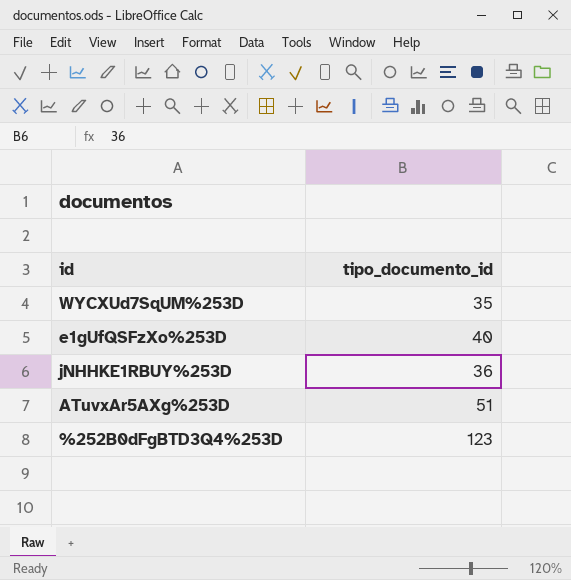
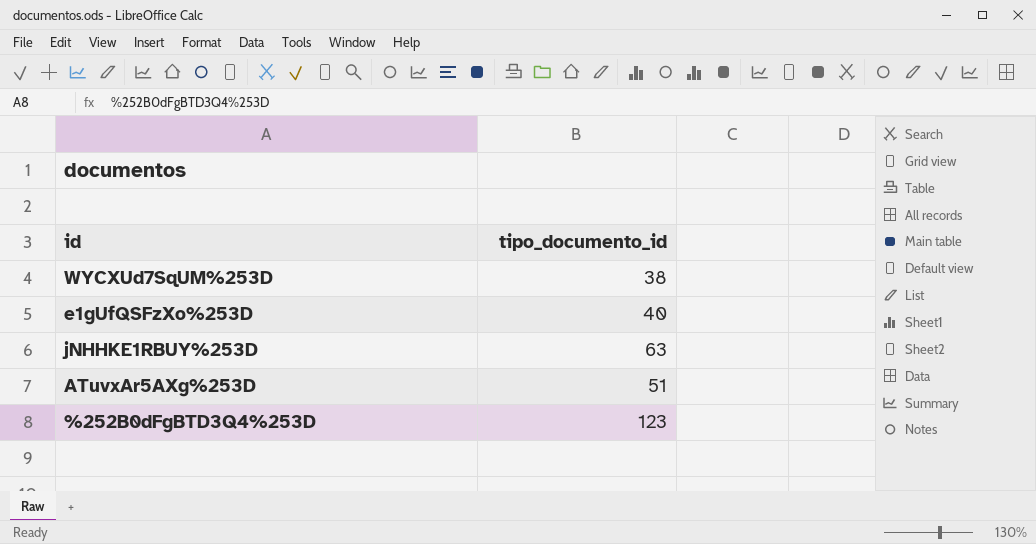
WYCXUd7SqUM%253D | tipo_documento_id: 35 -> 38
jNHHKE1RBUY%253D | tipo_documento_id: 36 -> 63

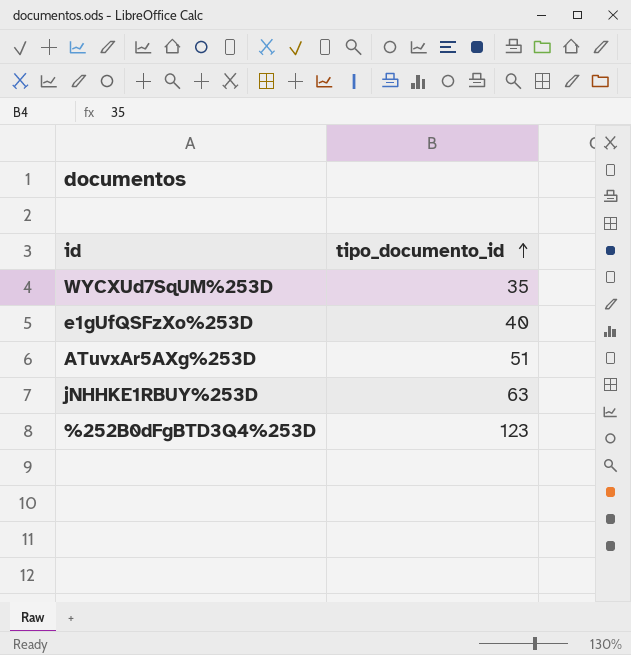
row order: none -> tipo_documento_id ascending
WYCXUd7SqUM%253D | tipo_documento_id: 38 -> 35

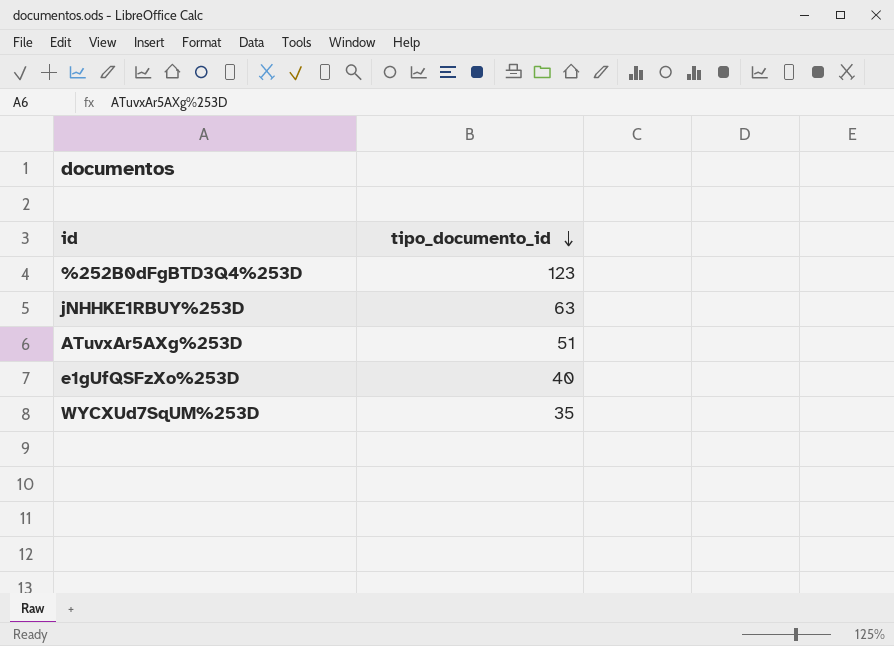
row order: tipo_documento_id ascending -> tipo_documento_id descending

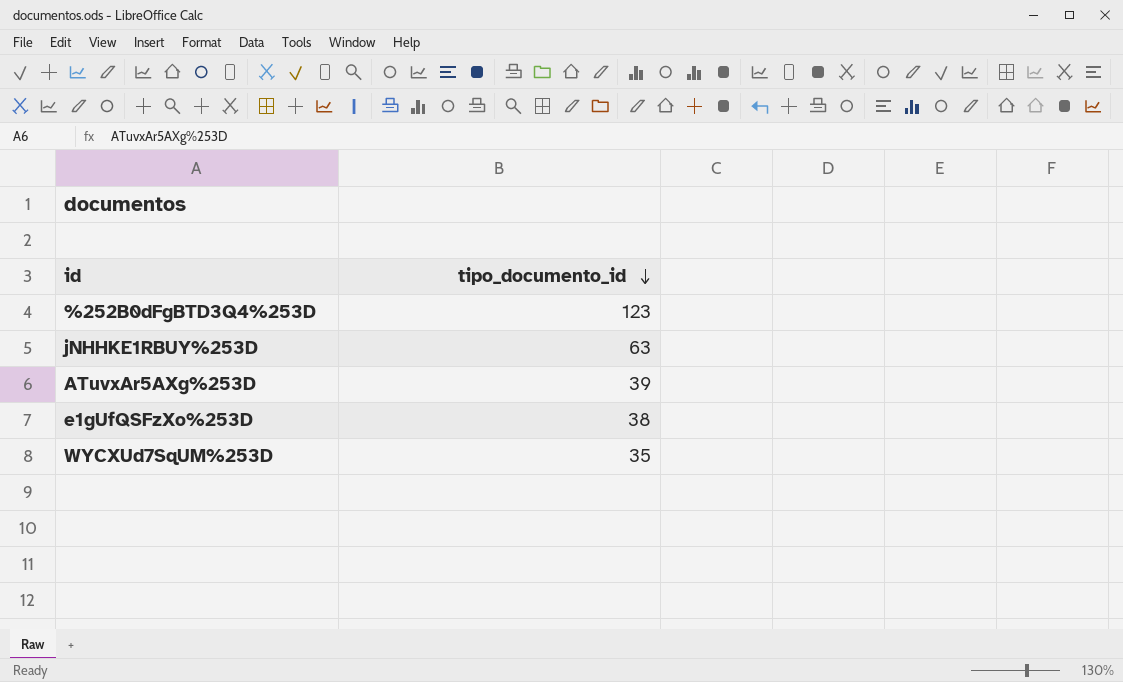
ATuvxAr5AXg%253D | tipo_documento_id: 51 -> 39
e1gUfQSFzXo%253D | tipo_documento_id: 40 -> 38

